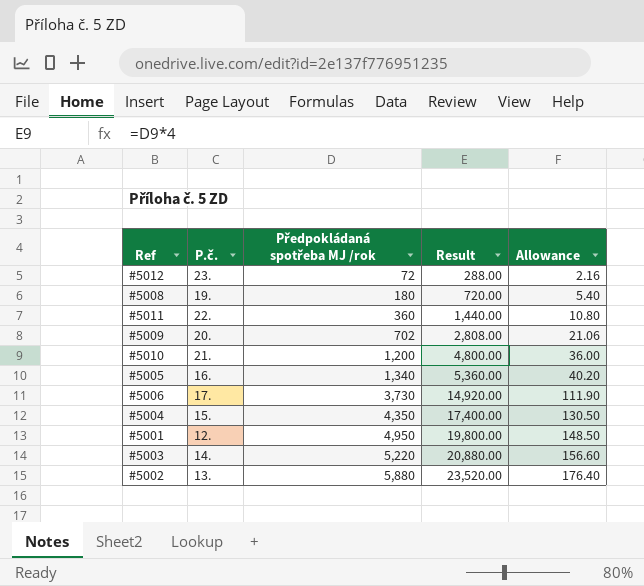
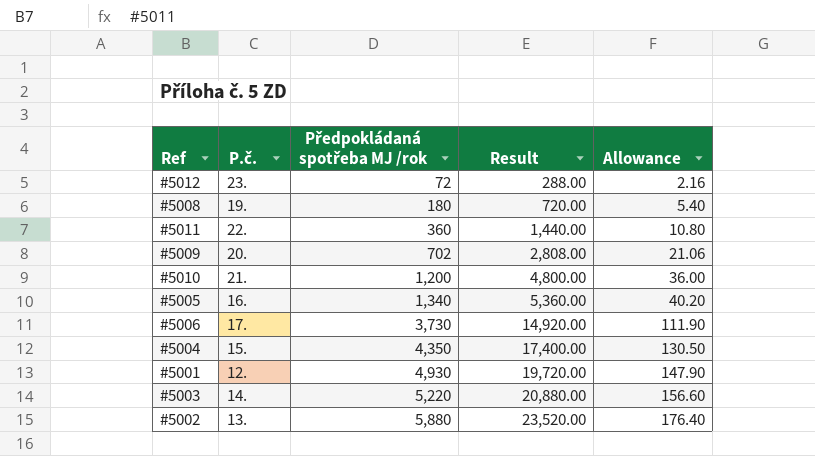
#5001 | Předpokládaná spotřeba MJ /rok: 4,950 -> 4,930
#5001 | Result: 19,800.00 -> 19,720.00
#5001 | Allowance: 148.50 -> 147.90

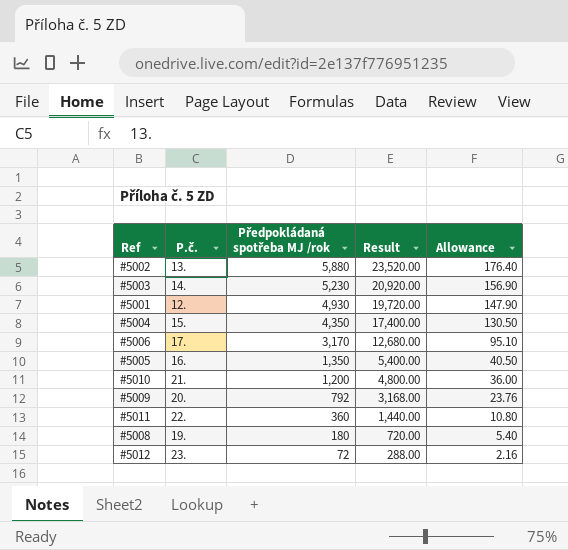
row order: Předpokládaná spotřeba MJ /rok ascending -> Předpokládaná spotřeba MJ /rok descending
#5003 | Předpokládaná spotřeba MJ /rok: 5,220 -> 5,230
#5003 | Result: 20,880.00 -> 20,920.00
#5003 | Allowance: 156.60 -> 156.90
#5006 | Předpokládaná spotřeba MJ /rok: 3,730 -> 3,170
#5006 | Result: 14,920.00 -> 12,680.00
#5006 | Allowance: 111.90 -> 95.10
#5005 | Předpokládaná spotřeba MJ /rok: 1,340 -> 1,350
#5005 | Result: 5,360.00 -> 5,400.00
#5005 | Allowance: 40.20 -> 40.50
#5009 | Předpokládaná spotřeba MJ /rok: 702 -> 792
#5009 | Result: 2,808.00 -> 3,168.00
#5009 | Allowance: 21.06 -> 23.76

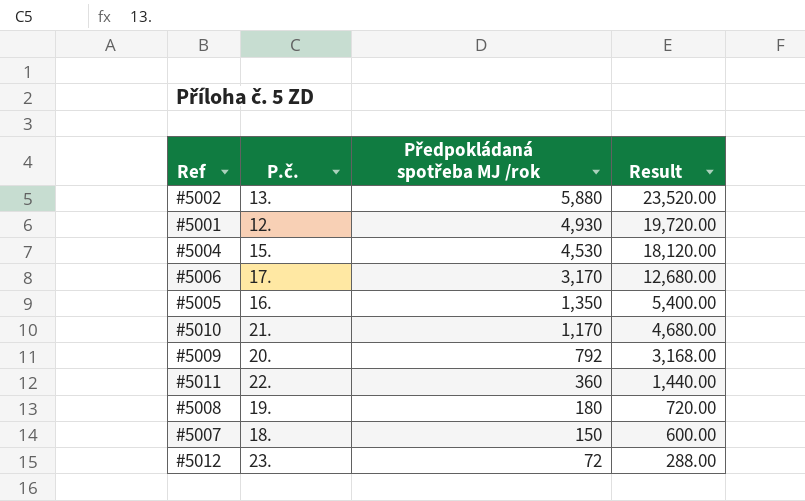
column Allowance | formula: [Předpokládaná spotřeba MJ /rok] * 0.03 -> none
row #5003: 14. | 5,230 | 20,920.00 | 156.90 -> none
#5004 | Předpokládaná spotřeba MJ /rok: 4,350 -> 4,530
#5004 | Result: 17,400.00 -> 18,120.00
#5010 | Předpokládaná spotřeba MJ /rok: 1,200 -> 1,170
#5010 | Result: 4,800.00 -> 4,680.00
row #5007: none -> 18. | 150 | 600.00

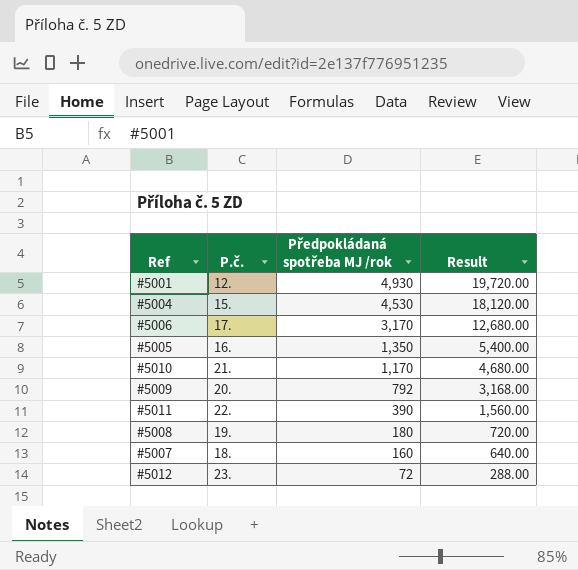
row #5002: 13. | 5,880 | 23,520.00 -> none
#5011 | Předpokládaná spotřeba MJ /rok: 360 -> 390
#5011 | Result: 1,440.00 -> 1,560.00
#5007 | Předpokládaná spotřeba MJ /rok: 150 -> 160
#5007 | Result: 600.00 -> 640.00

